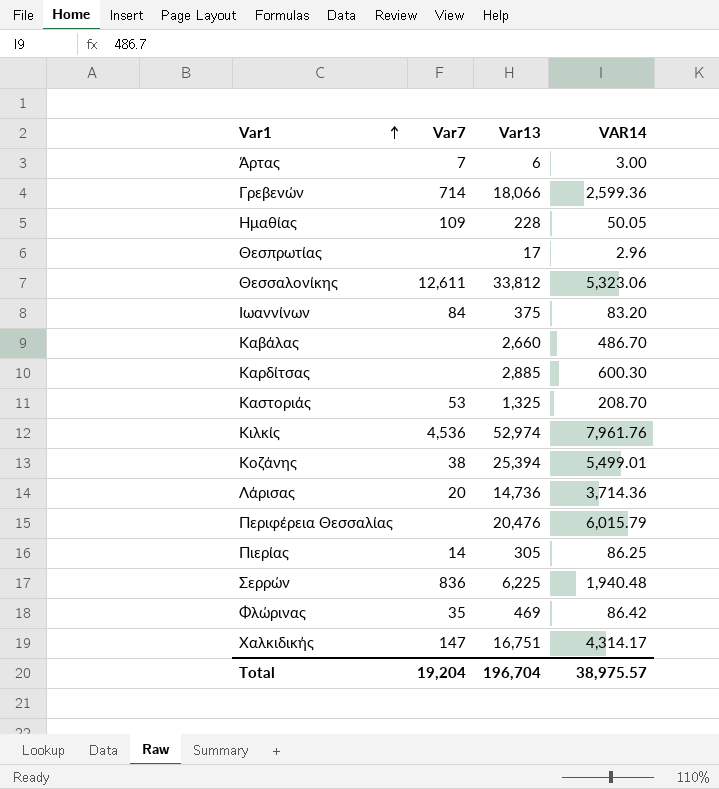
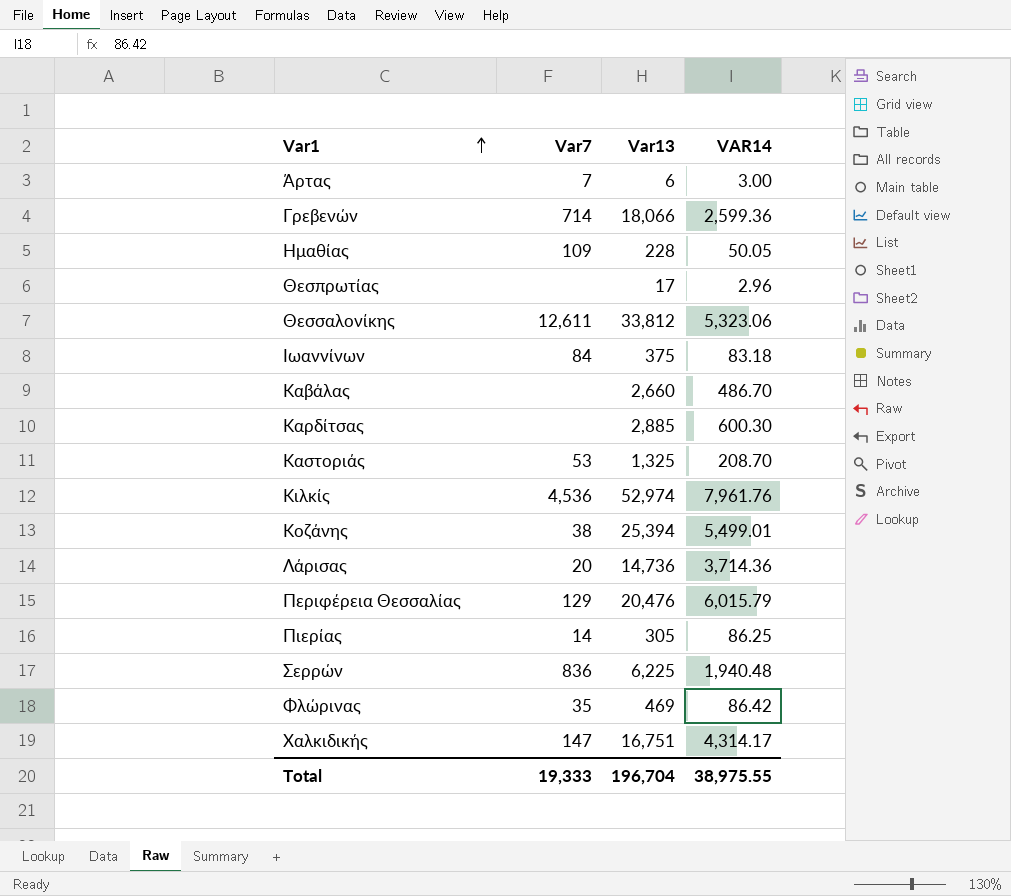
Ιωαννίνων | VAR14: 83.20 -> 83.18
Περιφέρεια Θεσσαλίας | Var7: none -> 129
Total | Var7: 19,204 -> 19,333
Total | VAR14: 38,975.57 -> 38,975.55

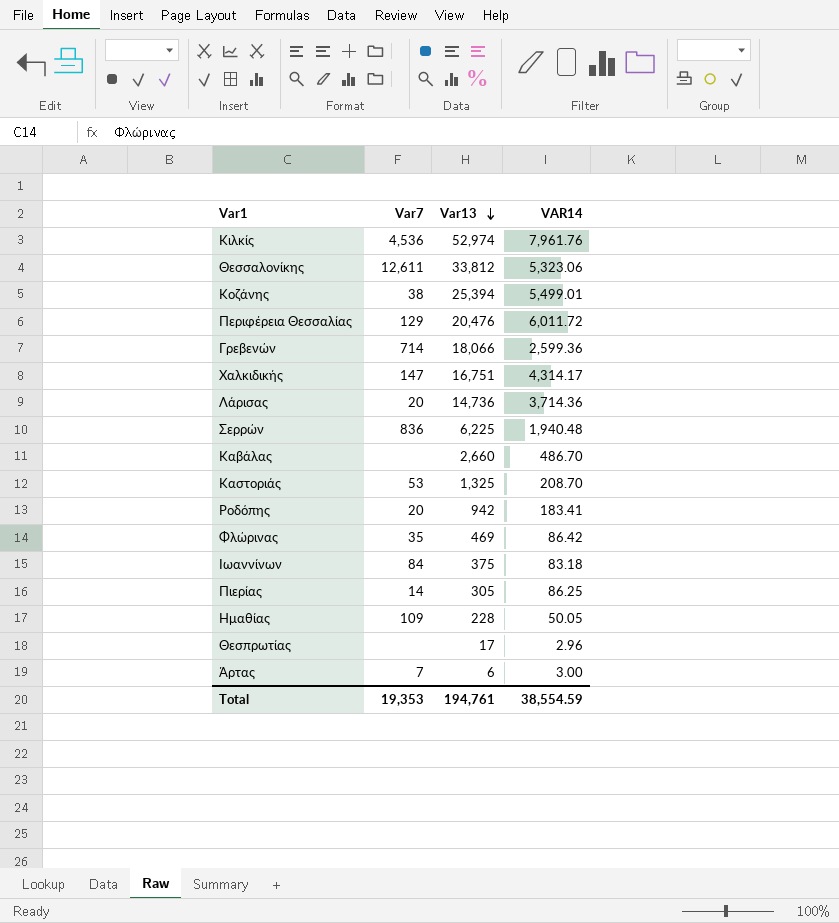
row order: Var1 ascending -> Var13 descending
row Καρδίτσας: none | 2,885 | 600.30 -> none
Περιφέρεια Θεσσαλίας | VAR14: 6,015.79 -> 6,011.72
row Ροδόπης: none -> 20 | 942 | 183.41
Total | Var7: 19,333 -> 19,353
Total | Var13: 196,704 -> 194,761
Total | VAR14: 38,975.55 -> 38,554.59

